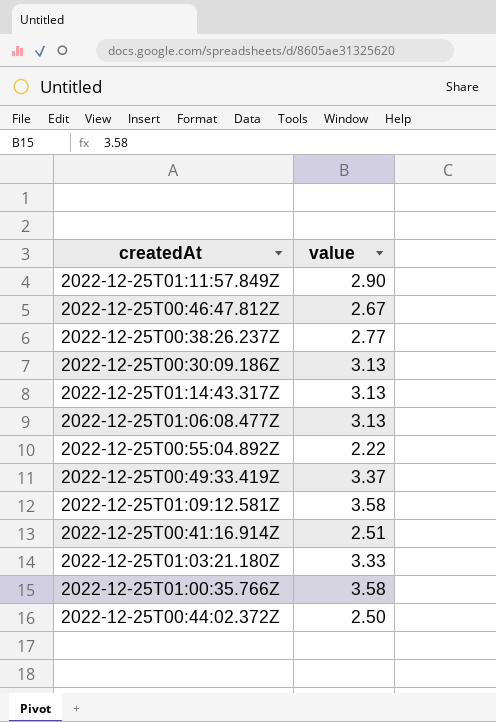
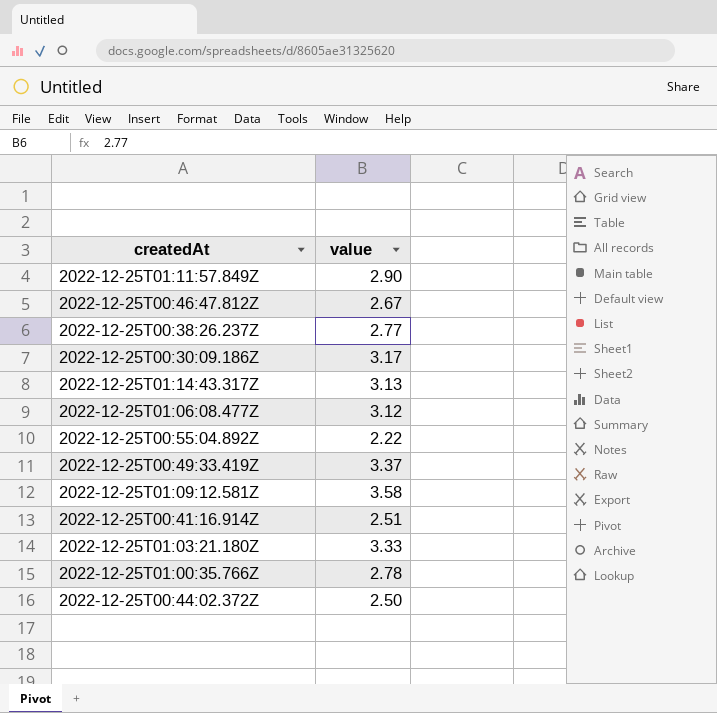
2022-12-25T00:30:09.186Z | value: 3.13 -> 3.17
2022-12-25T01:06:08.477Z | value: 3.13 -> 3.12
2022-12-25T01:00:35.766Z | value: 3.58 -> 2.78

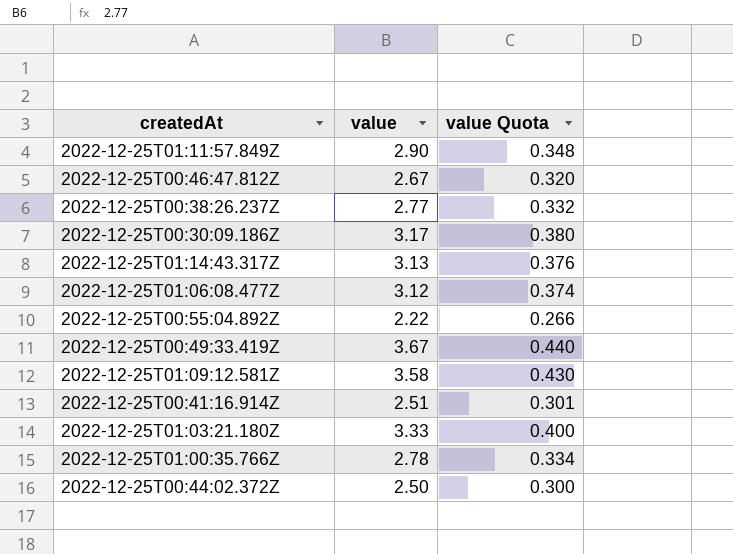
column value Quota | formula: none -> [value] * 0.12
2022-12-25T00:49:33.419Z | value: 3.37 -> 3.67

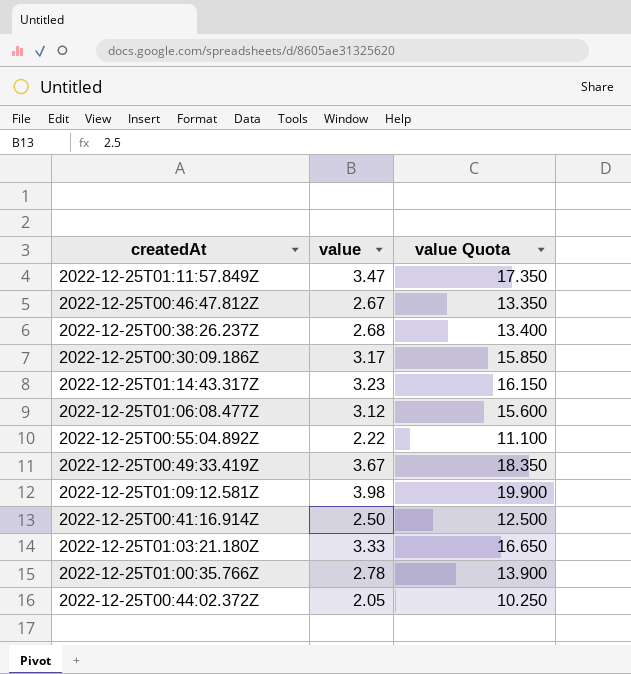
column value Quota | formula: [value] * 0.12 -> [value] * 5
2022-12-25T01:11:57.849Z | value: 2.90 -> 3.47
2022-12-25T00:38:26.237Z | value: 2.77 -> 2.68
2022-12-25T01:14:43.317Z | value: 3.13 -> 3.23
2022-12-25T01:09:12.581Z | value: 3.58 -> 3.98
2022-12-25T00:41:16.914Z | value: 2.51 -> 2.50
2022-12-25T00:44:02.372Z | value: 2.50 -> 2.05

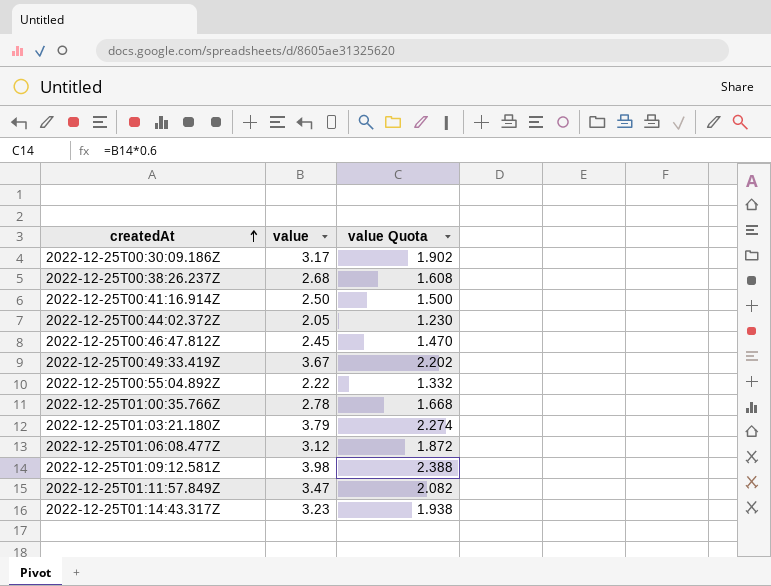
row order: none -> createdAt ascending
column value Quota | formula: [value] * 5 -> [value] * 0.6
2022-12-25T00:46:47.812Z | value: 2.67 -> 2.45
2022-12-25T01:03:21.180Z | value: 3.33 -> 3.79

